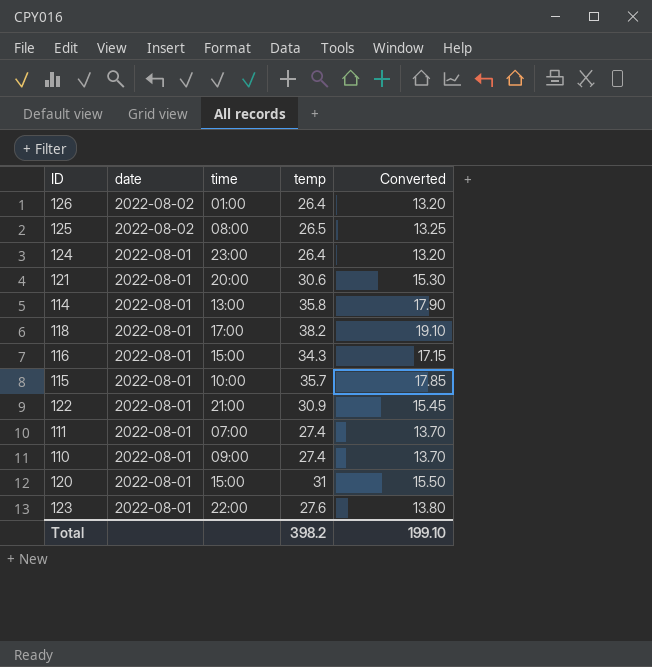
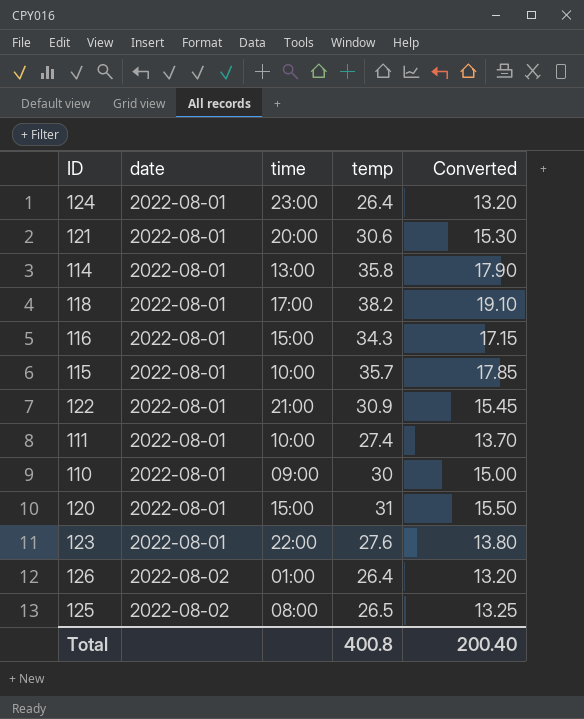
row order: date descending -> date ascending
111 | time: 07:00 -> 10:00
110 | temp: 27.4 -> 30
110 | Converted: 13.70 -> 15.00
Total | temp: 398.2 -> 400.8
Total | Converted: 199.10 -> 200.40

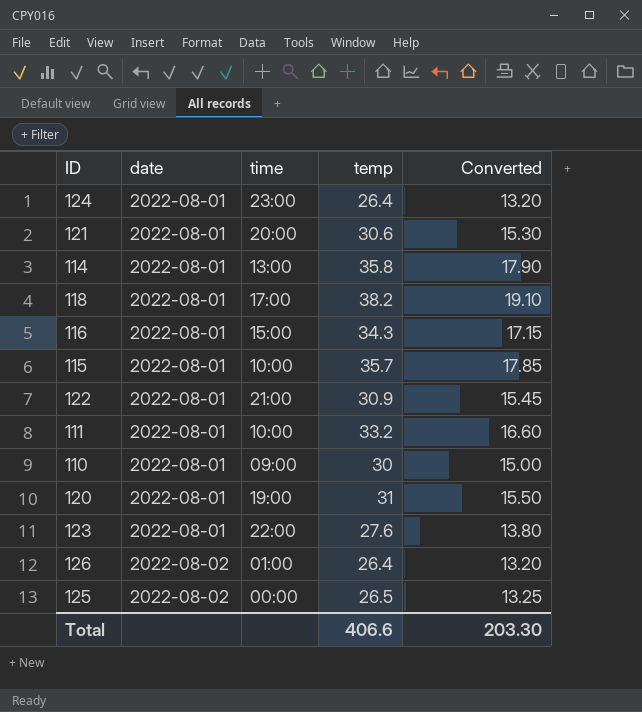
111 | temp: 27.4 -> 33.2
111 | Converted: 13.70 -> 16.60
120 | time: 15:00 -> 19:00
125 | time: 08:00 -> 00:00
Total | temp: 400.8 -> 406.6
Total | Converted: 200.40 -> 203.30

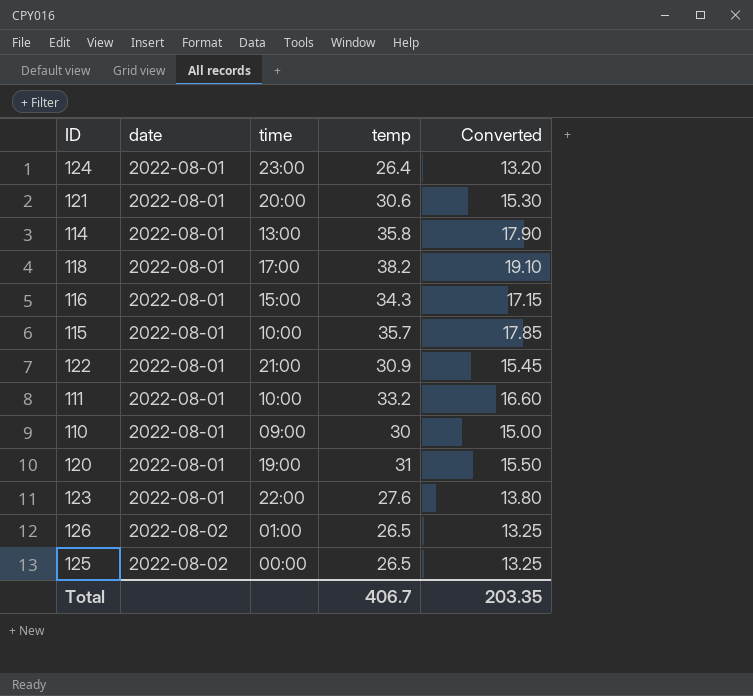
126 | temp: 26.4 -> 26.5
126 | Converted: 13.20 -> 13.25
Total | temp: 406.6 -> 406.7
Total | Converted: 203.30 -> 203.35

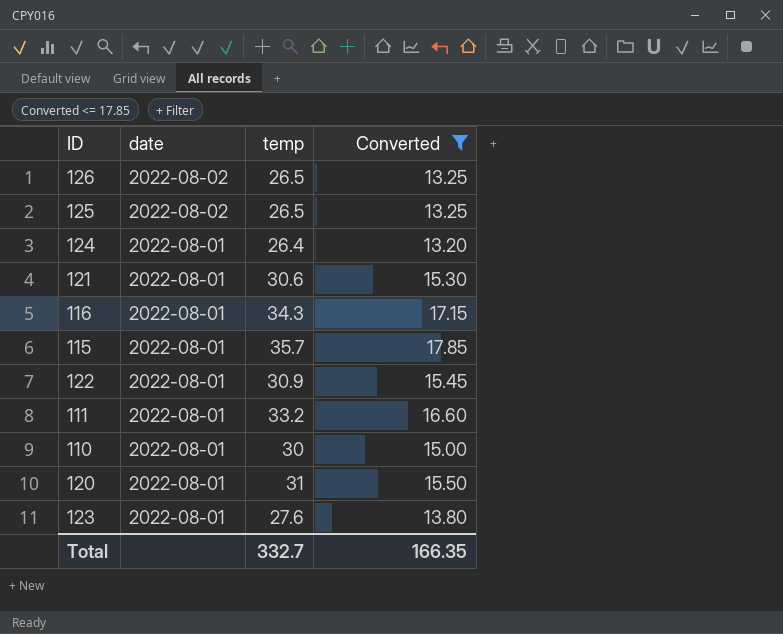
filter: none -> Converted <= 17.85
row order: date ascending -> date descending
column time | position: 3 -> none
Total | temp: 406.7 -> 332.7
Total | Converted: 203.35 -> 166.35

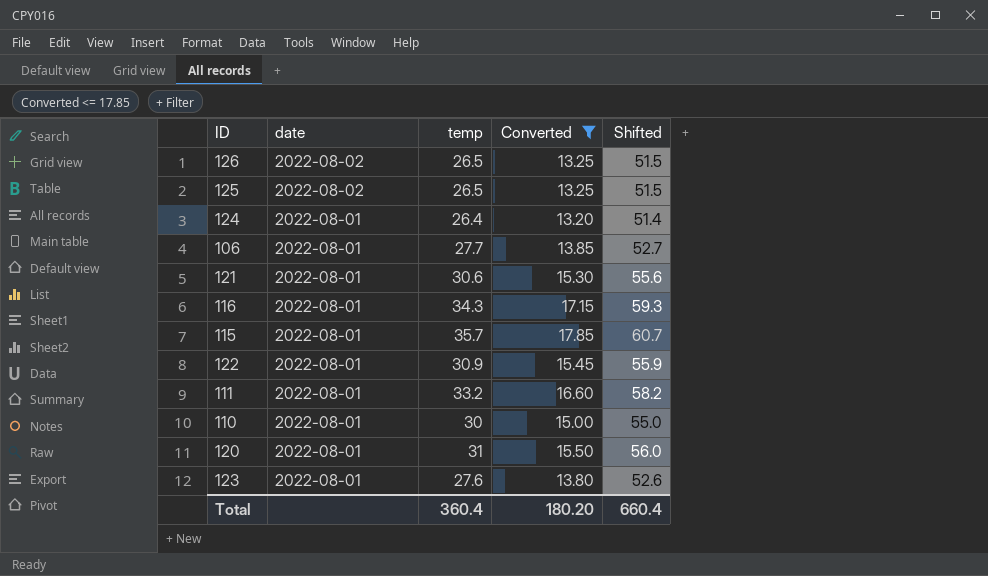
column Shifted | formula: none -> [temp] + 25
row 106: none -> 2022-08-01 | 27.7 | 13.85 | 52.7
Total | temp: 332.7 -> 360.4
Total | Converted: 166.35 -> 180.20

